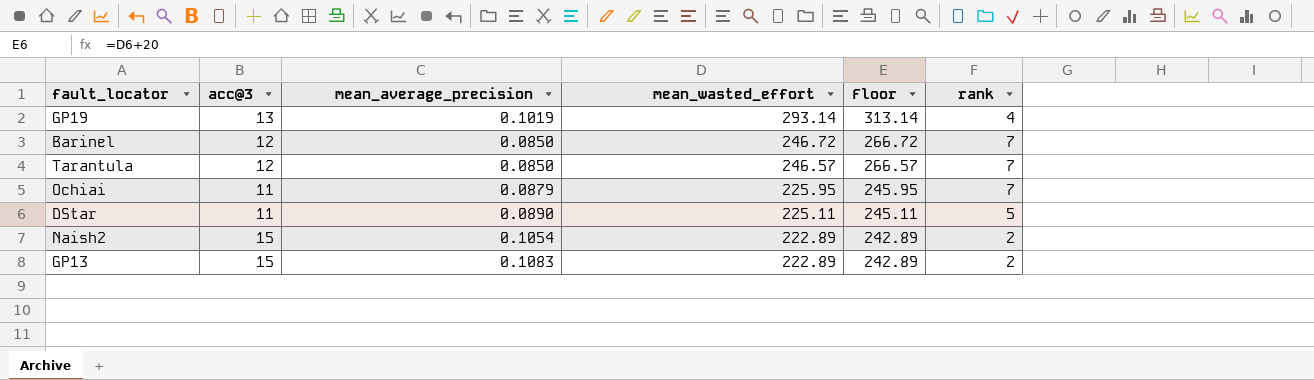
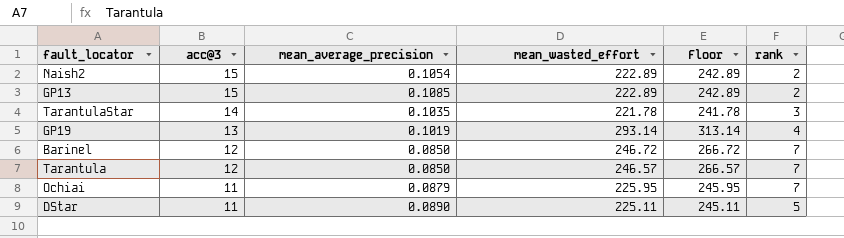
row order: mean_wasted_effort descending -> acc@3 descending
GP13 | mean_average_precision: 0.1083 -> 0.1085
row TarantulaStar: none -> 14 | 0.1035 | 221.78 | 241.78 | 3

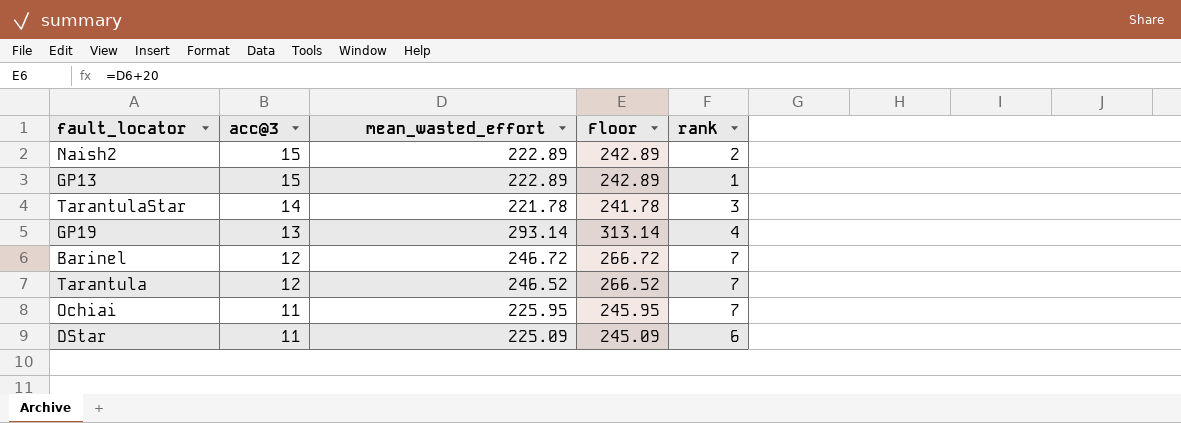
column mean_average_precision | position: 3 -> none
GP13 | rank: 2 -> 1
Tarantula | mean_wasted_effort: 246.57 -> 246.52
Tarantula | Floor: 266.57 -> 266.52
DStar | mean_wasted_effort: 225.11 -> 225.09
DStar | Floor: 245.11 -> 245.09
DStar | rank: 5 -> 6

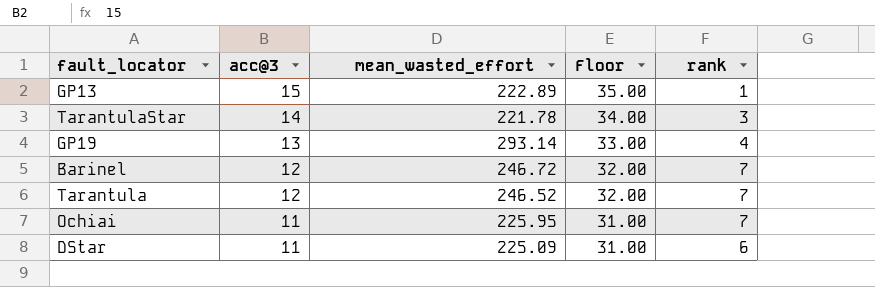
column Floor | formula: [mean_wasted_effort] + 20 -> [acc@3] + 20
row Naish2: 15 | 222.89 | 242.89 | 2 -> none

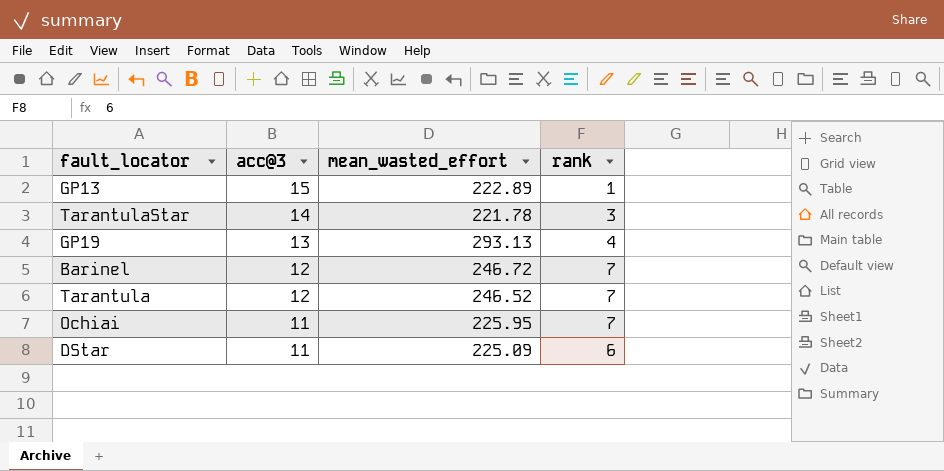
column Floor | formula: [acc@3] + 20 -> none
GP19 | mean_wasted_effort: 293.14 -> 293.13

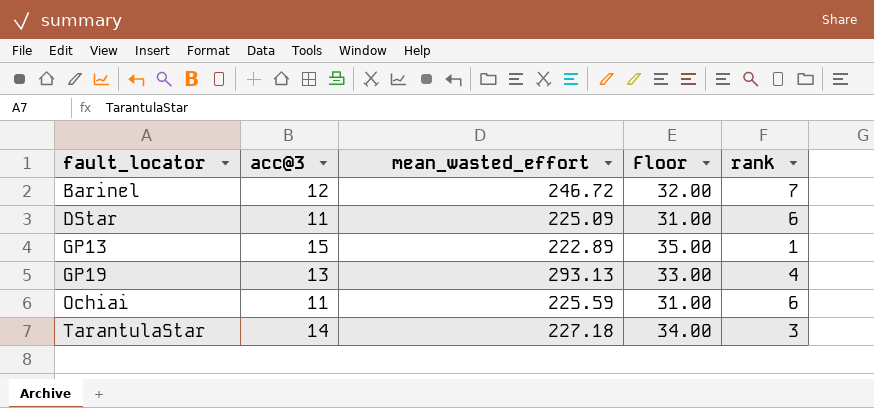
row order: acc@3 descending -> fault_locator ascending
column Floor | formula: none -> [acc@3] + 20
row Tarantula: 12 | 246.52 | 7 -> none
Ochiai | mean_wasted_effort: 225.95 -> 225.59
Ochiai | rank: 7 -> 6
TarantulaStar | mean_wasted_effort: 221.78 -> 227.18

